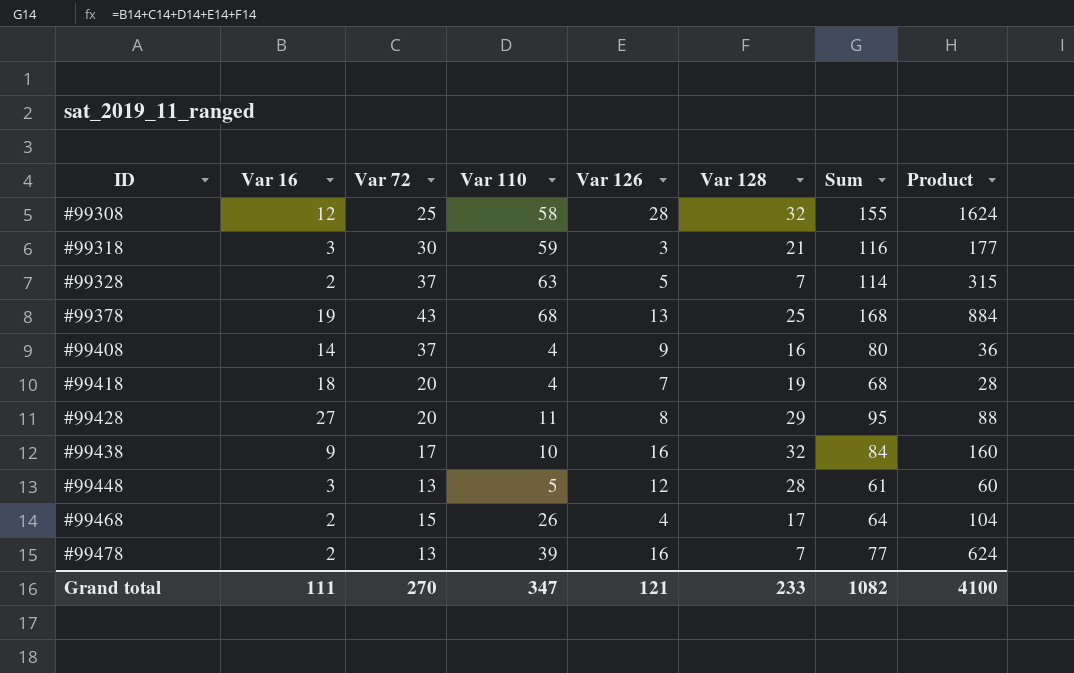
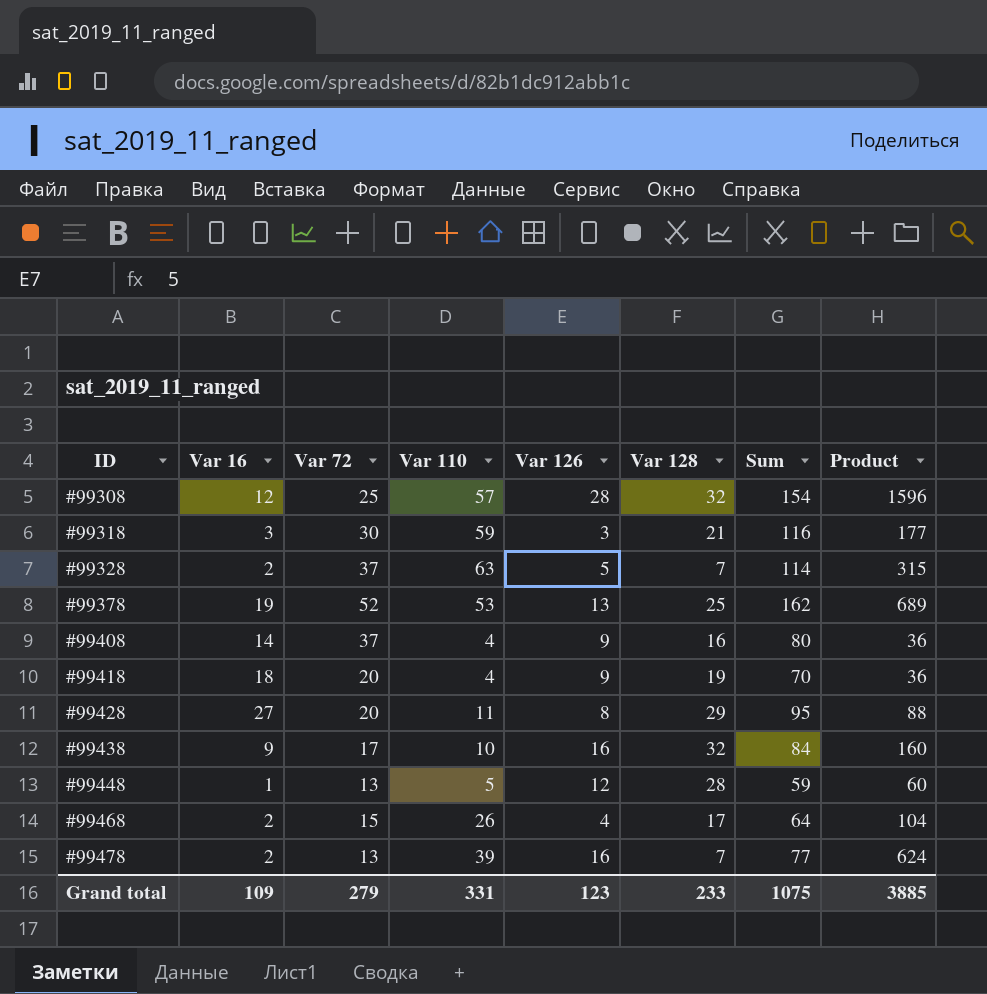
#99308 | Var 110: 58 -> 57
#99308 | Sum: 155 -> 154
#99308 | Product: 1624 -> 1596
#99378 | Var 72: 43 -> 52
#99378 | Var 110: 68 -> 53
#99378 | Sum: 168 -> 162
#99378 | Product: 884 -> 689
#99418 | Var 126: 7 -> 9
#99418 | Sum: 68 -> 70
#99418 | Product: 28 -> 36
#99448 | Var 16: 3 -> 1
#99448 | Sum: 61 -> 59
Grand total | Var 16: 111 -> 109
Grand total | Var 72: 270 -> 279
Grand total | Var 110: 347 -> 331
Grand total | Var 126: 121 -> 123
Grand total | Sum: 1082 -> 1075
Grand total | Product: 4100 -> 3885

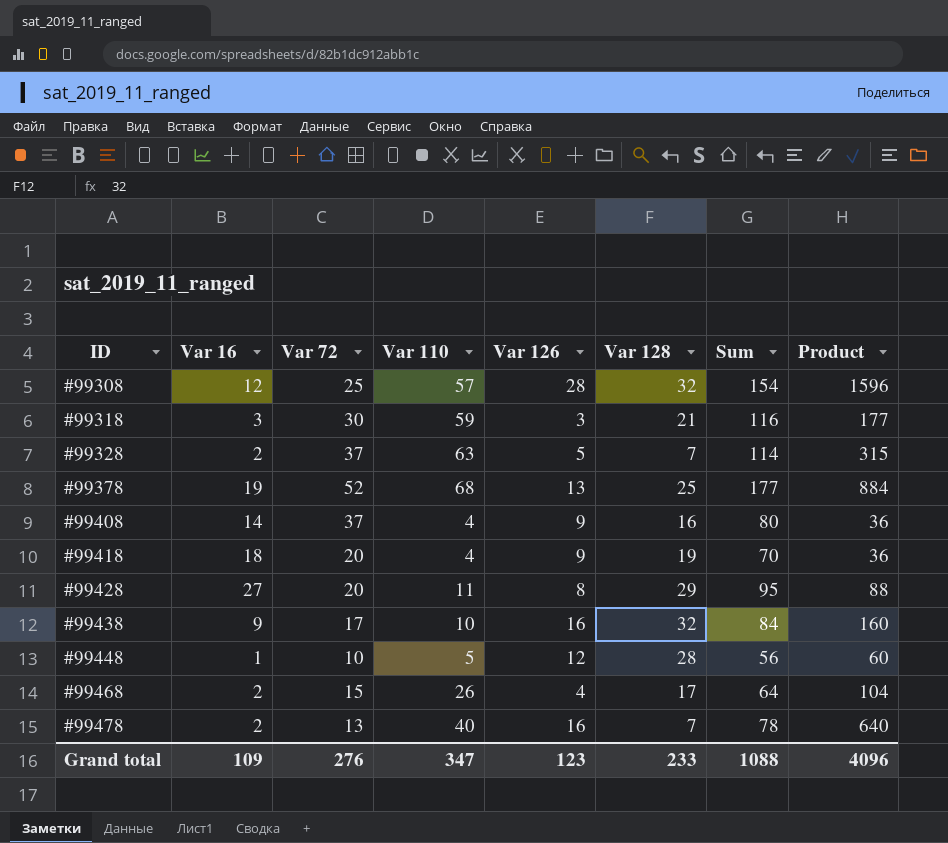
#99378 | Var 110: 53 -> 68
#99378 | Sum: 162 -> 177
#99378 | Product: 689 -> 884
#99448 | Var 72: 13 -> 10
#99448 | Sum: 59 -> 56
#99478 | Var 110: 39 -> 40
#99478 | Sum: 77 -> 78
#99478 | Product: 624 -> 640
Grand total | Var 72: 279 -> 276
Grand total | Var 110: 331 -> 347
Grand total | Sum: 1075 -> 1088
Grand total | Product: 3885 -> 4096

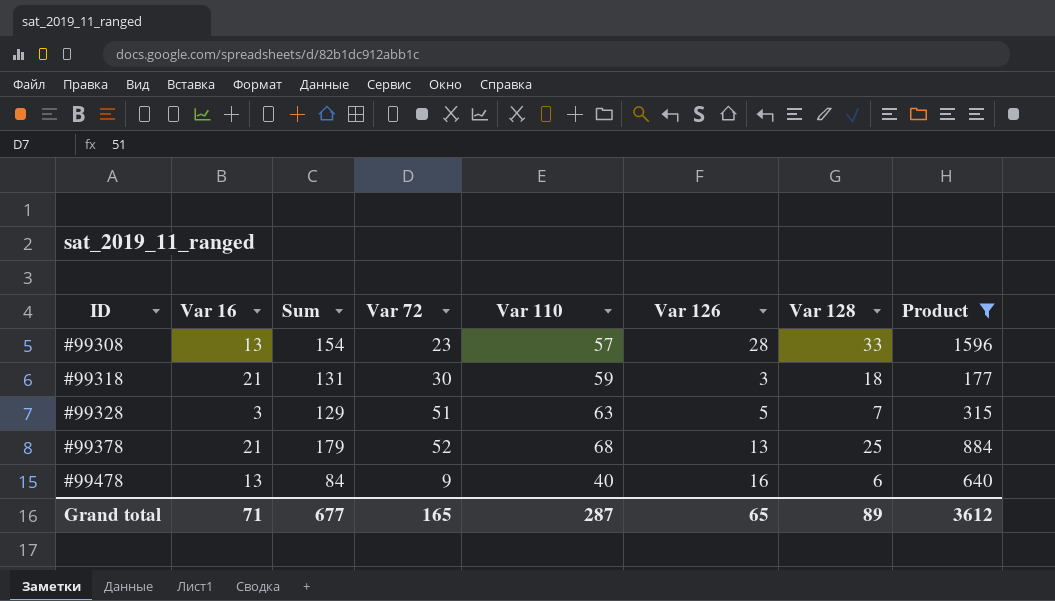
filter: none -> Product >= 177
column Sum | position: 7 -> 3
#99308 | Var 16: 12 -> 13
#99308 | Var 72: 25 -> 23
#99308 | Var 128: 32 -> 33
#99318 | Var 16: 3 -> 21
#99318 | Sum: 116 -> 131
#99318 | Var 128: 21 -> 18
#99328 | Var 16: 2 -> 3
#99328 | Sum: 114 -> 129
#99328 | Var 72: 37 -> 51
#99378 | Var 16: 19 -> 21
#99378 | Sum: 177 -> 179
#99478 | Var 16: 2 -> 13
#99478 | Sum: 78 -> 84
#99478 | Var 72: 13 -> 9
#99478 | Var 128: 7 -> 6
Grand total | Var 16: 109 -> 71
Grand total | Sum: 1088 -> 677
Grand total | Var 72: 276 -> 165
Grand total | Var 110: 347 -> 287
Grand total | Var 126: 123 -> 65
Grand total | Var 128: 233 -> 89
Grand total | Product: 4096 -> 3612

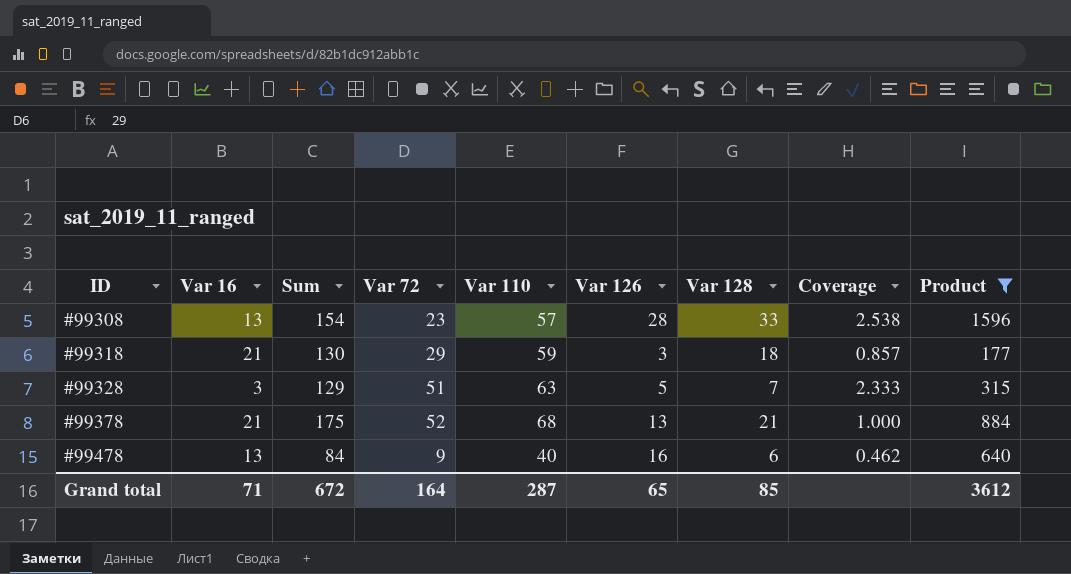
column Coverage | formula: none -> [Var 128] / [Var 16]
#99318 | Sum: 131 -> 130
#99318 | Var 72: 30 -> 29
#99378 | Sum: 179 -> 175
#99378 | Var 128: 25 -> 21
Grand total | Sum: 677 -> 672
Grand total | Var 72: 165 -> 164
Grand total | Var 128: 89 -> 85

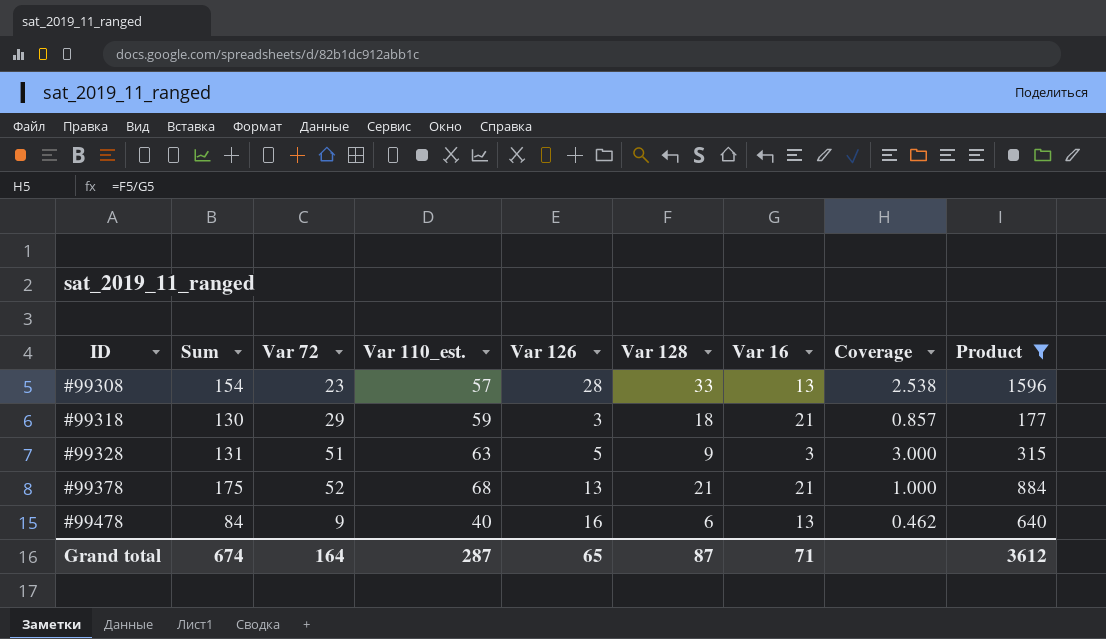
column name: Var 110 -> Var 110_est.
column Var 16 | position: 2 -> 7
#99328 | Sum: 129 -> 131
#99328 | Var 128: 7 -> 9
#99328 | Coverage: 2.333 -> 3.000
Grand total | Sum: 672 -> 674
Grand total | Var 128: 85 -> 87

